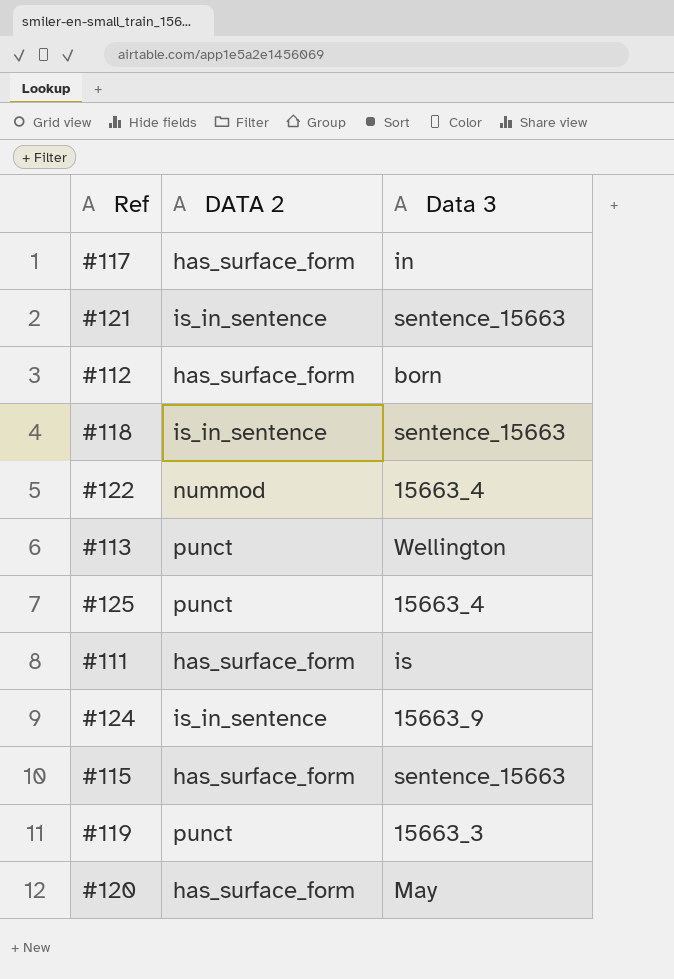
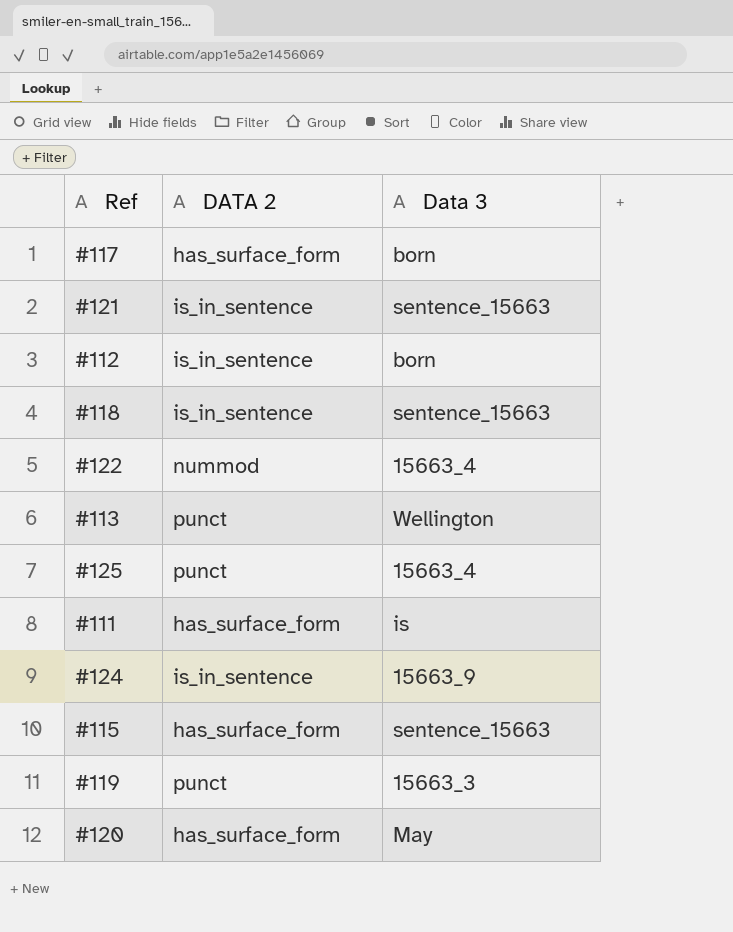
#117 | Data 3: in -> born
#112 | DATA 2: has_surface_form -> is_in_sentence

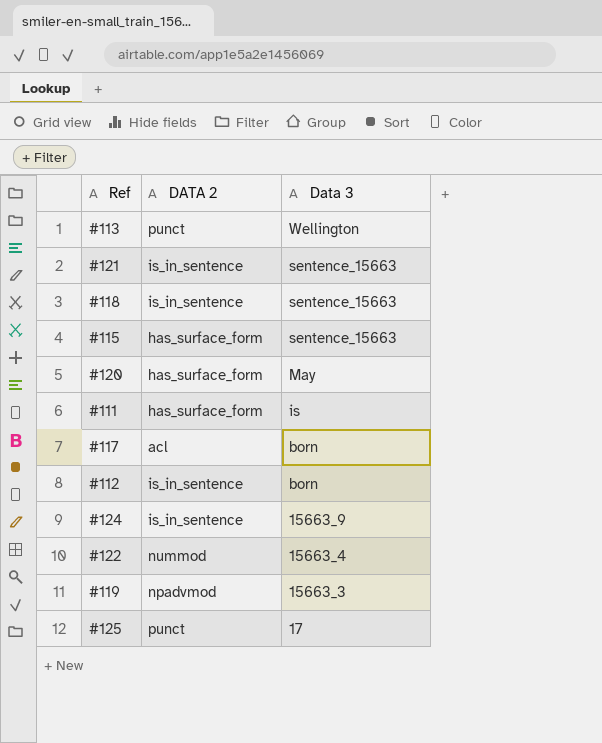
row order: none -> Data 3 descending
#117 | DATA 2: has_surface_form -> acl
#119 | DATA 2: punct -> npadvmod
#125 | Data 3: 15663_4 -> 17

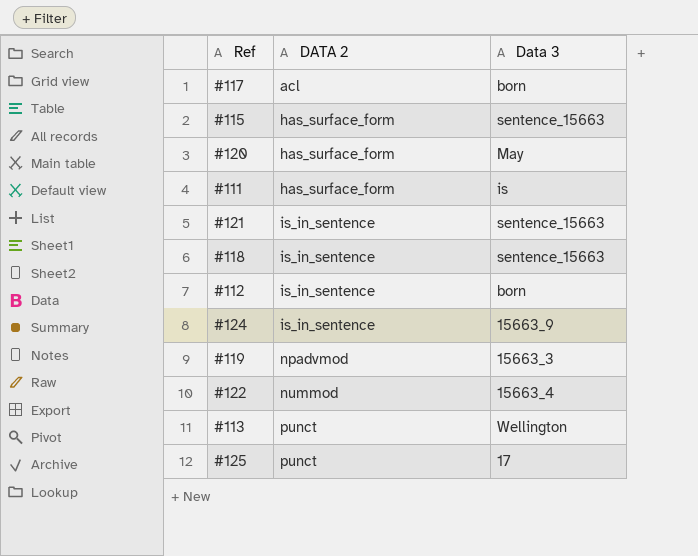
row order: Data 3 descending -> DATA 2 ascending

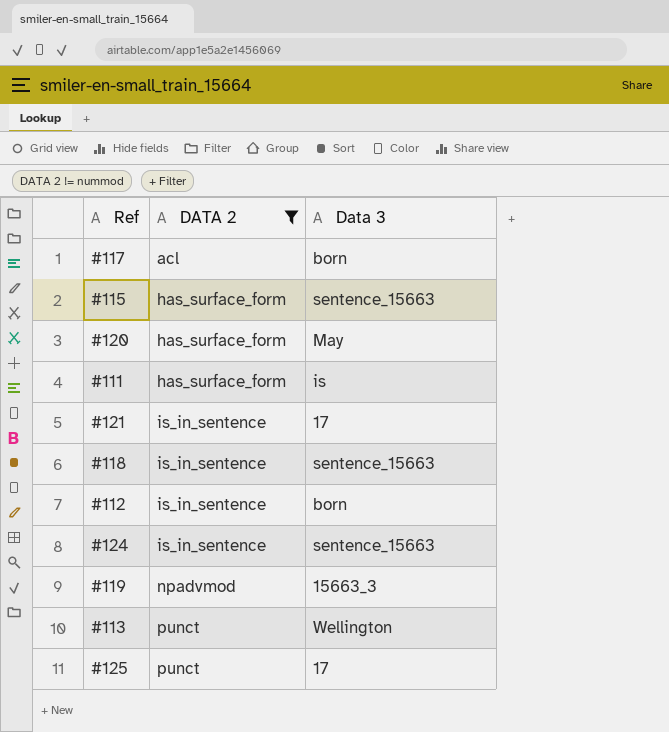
filter: none -> DATA 2 != nummod
#121 | Data 3: sentence_15663 -> 17
#124 | Data 3: 15663_9 -> sentence_15663

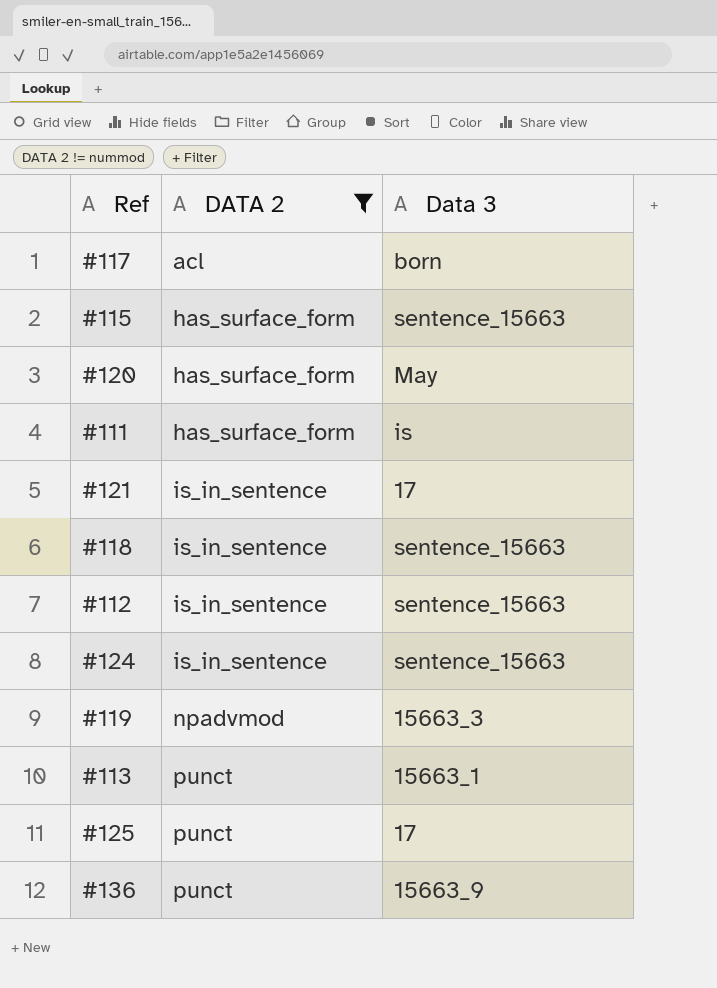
#112 | Data 3: born -> sentence_15663
#113 | Data 3: Wellington -> 15663_1
row #136: none -> punct | 15663_9

